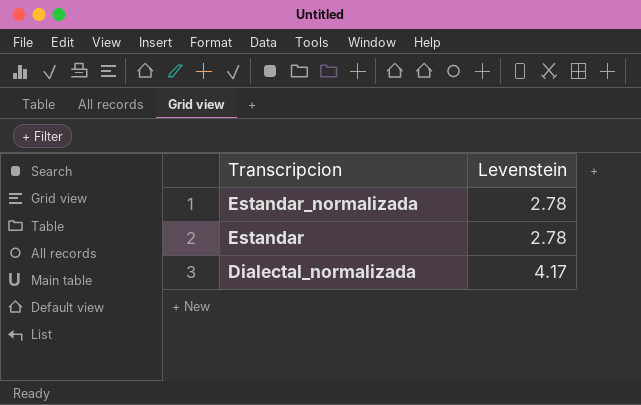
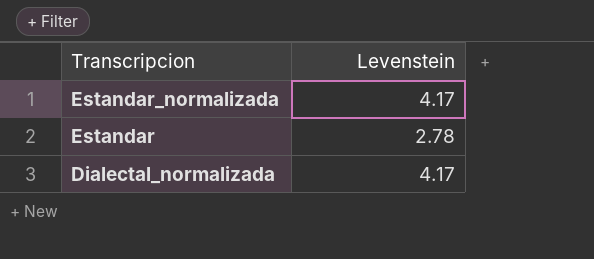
Estandar_normalizada | Levenstein: 2.78 -> 4.17

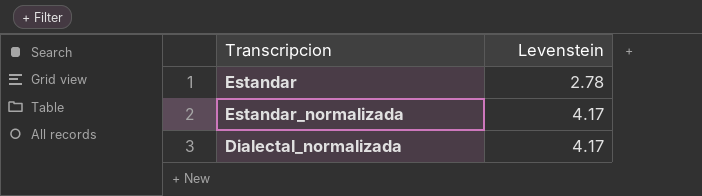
row order: Transcripcion descending -> Levenstein ascending

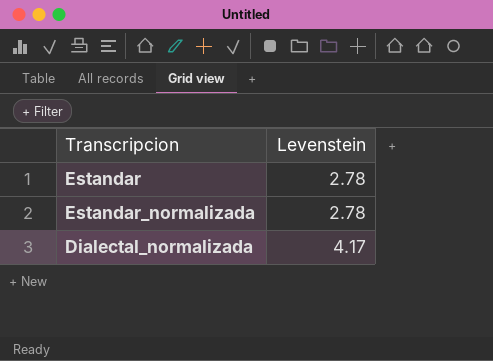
Estandar_normalizada | Levenstein: 4.17 -> 2.78

